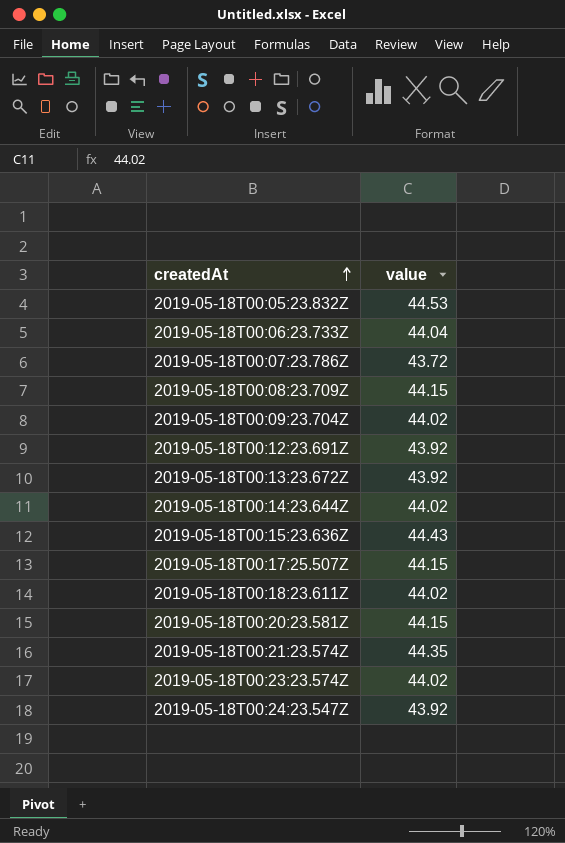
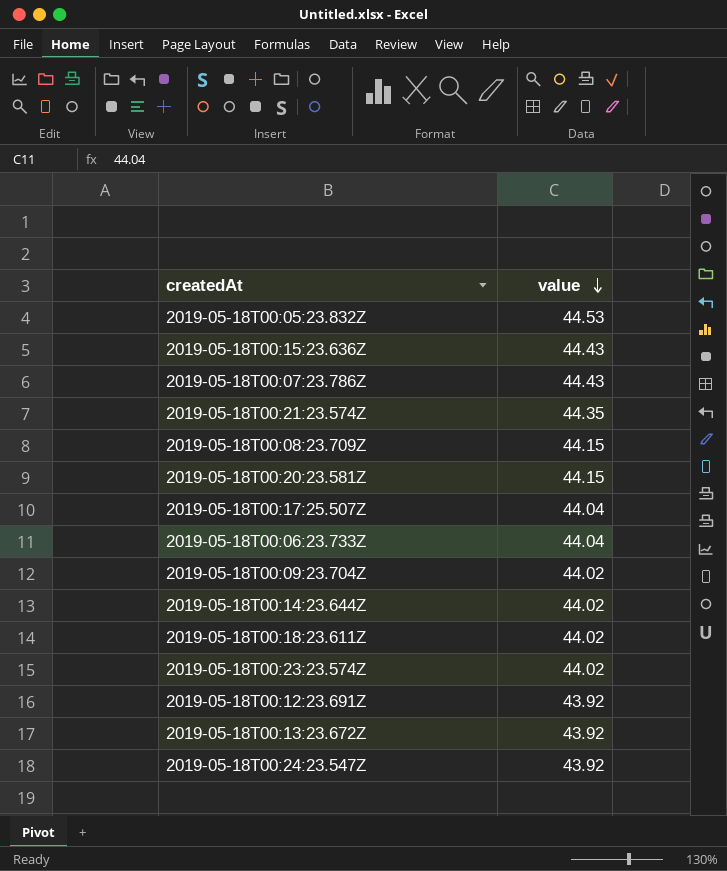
row order: createdAt ascending -> value descending
2019-05-18T00:07:23.786Z | value: 43.72 -> 44.43
2019-05-18T00:17:25.507Z | value: 44.15 -> 44.04

